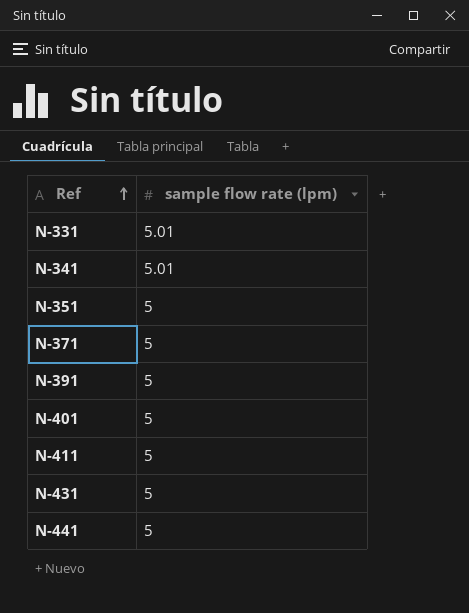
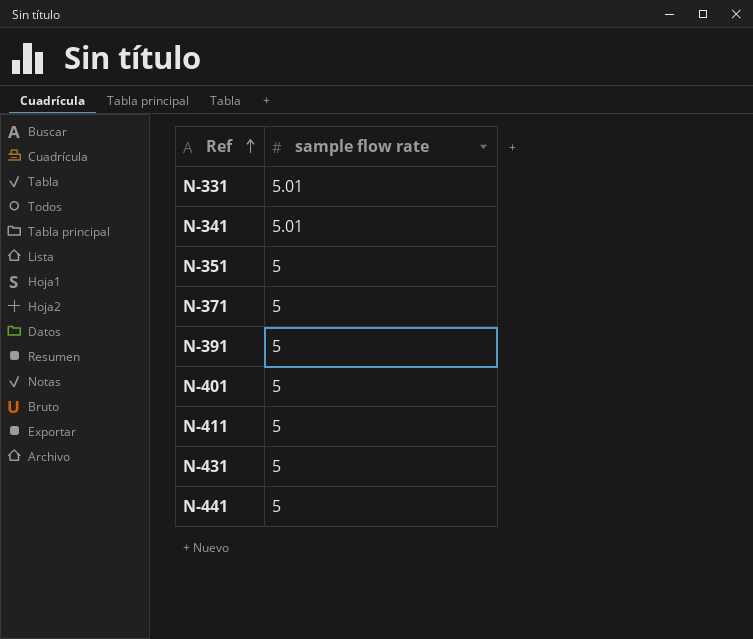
column name: sample flow rate (lpm) -> sample flow rate

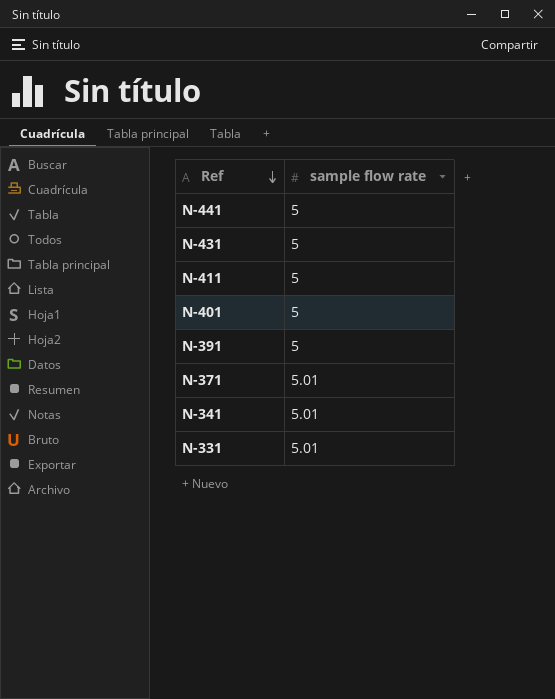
row order: Ref ascending -> Ref descending
row N-351: 5 -> none
N-371 | sample flow rate: 5 -> 5.01

